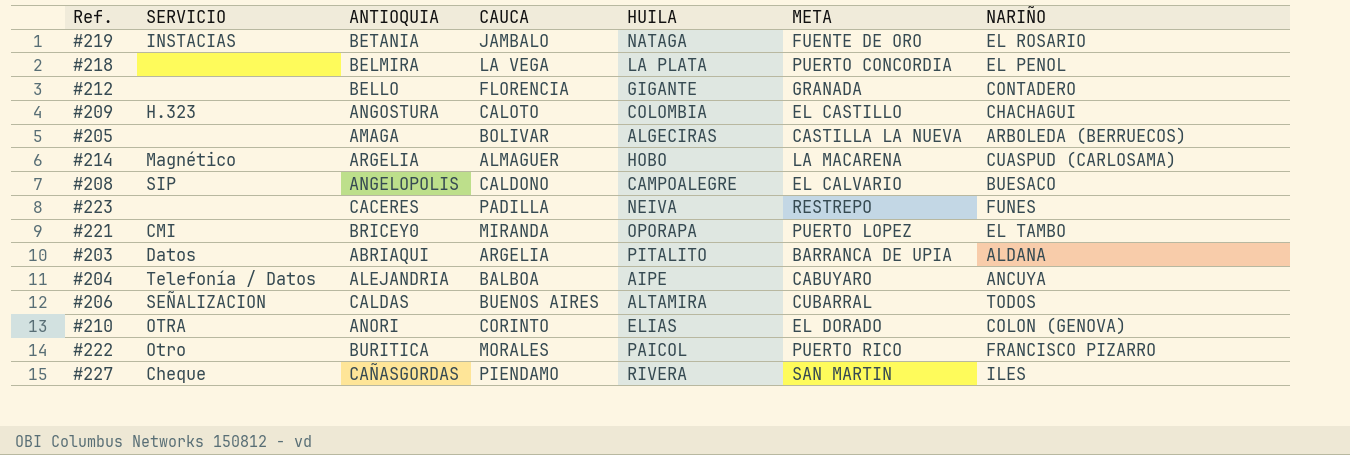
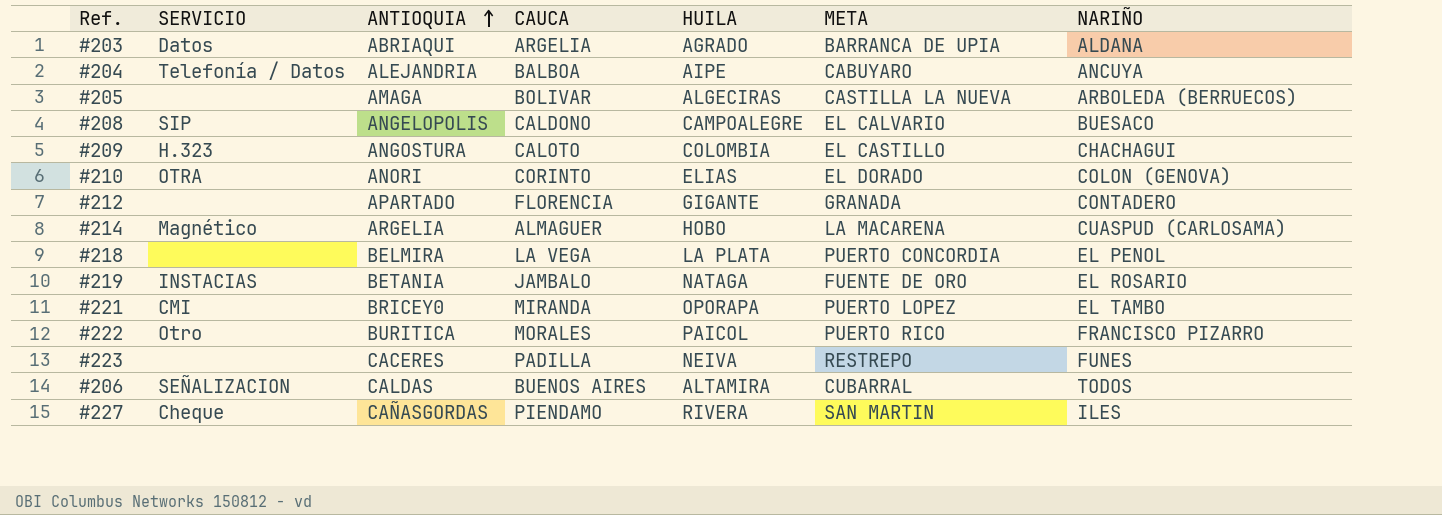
row order: none -> ANTIOQUIA ascending
#203 | HUILA: PITALITO -> AGRADO
#212 | ANTIOQUIA: BELLO -> APARTADO

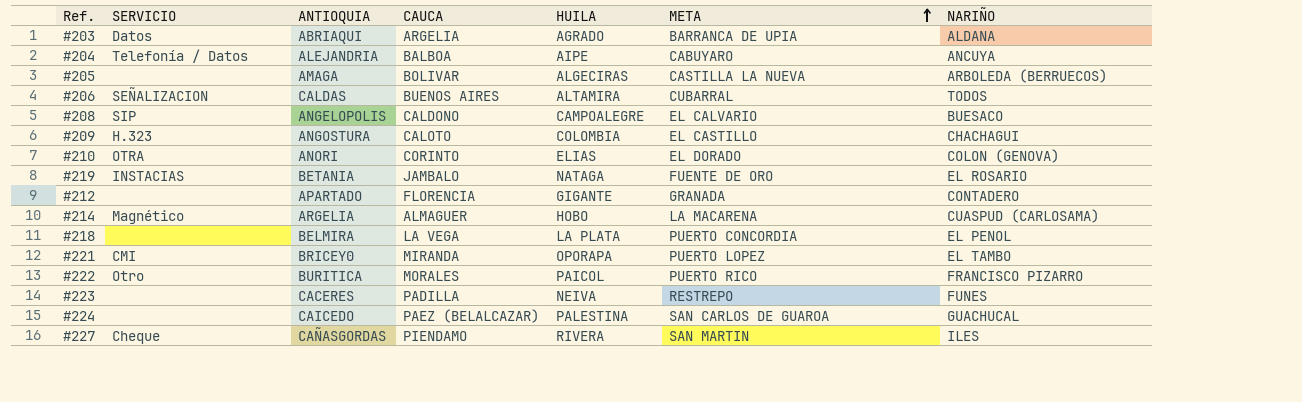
row order: ANTIOQUIA ascending -> META ascending
row #224: none -> none | CAICEDO | PAEZ (BELALCAZAR) | PALESTINA | SAN CARLOS DE GUAROA | GUACHUCAL

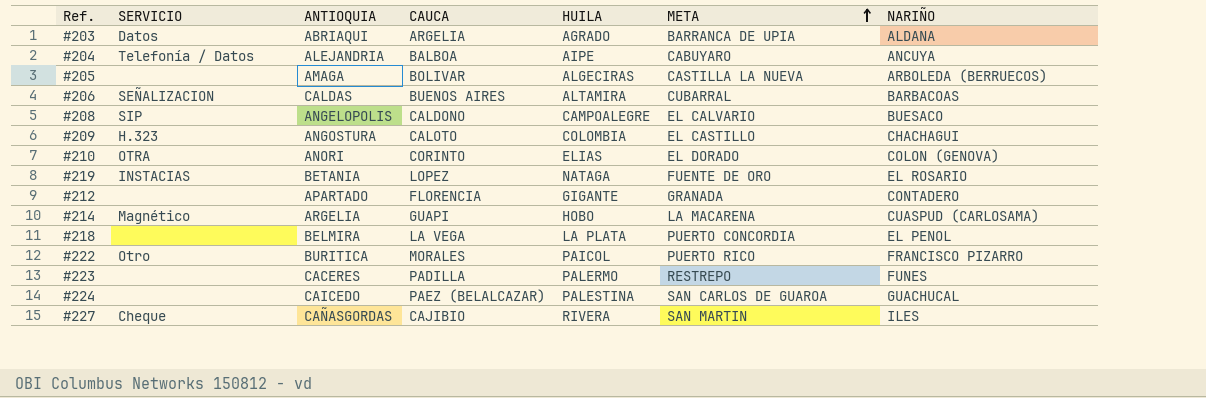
row #221: CMI | BRICEY0 | MIRANDA | OPORAPA | PUERTO LOPEZ | EL TAMBO -> none
#206 | NARIÑO: TODOS -> BARBACOAS
#219 | CAUCA: JAMBALO -> LOPEZ
#214 | CAUCA: ALMAGUER -> GUAPI
#223 | HUILA: NEIVA -> PALERMO
#227 | CAUCA: PIENDAMO -> CAJIBIO

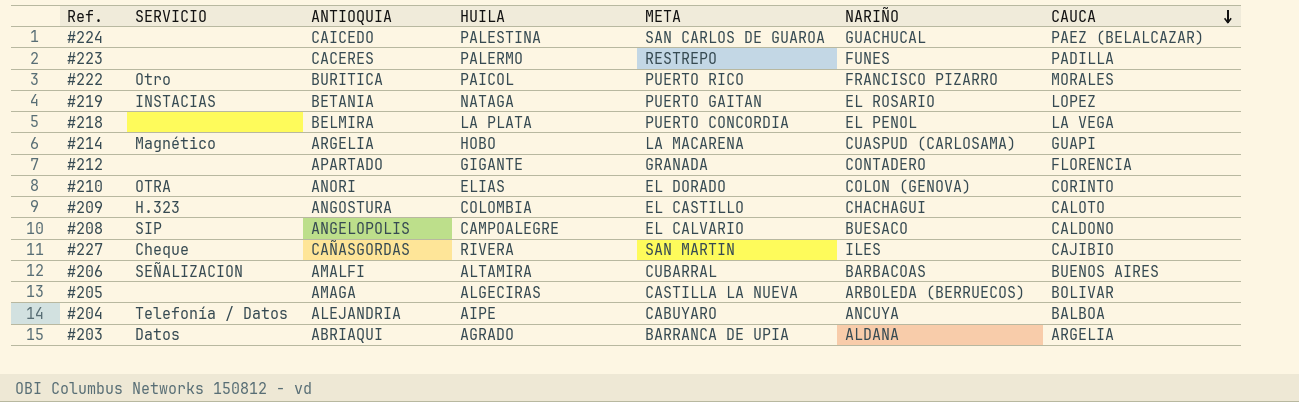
row order: META ascending -> CAUCA descending
column CAUCA | position: 4 -> 7
#219 | META: FUENTE DE ORO -> PUERTO GAITAN
#206 | ANTIOQUIA: CALDAS -> AMALFI

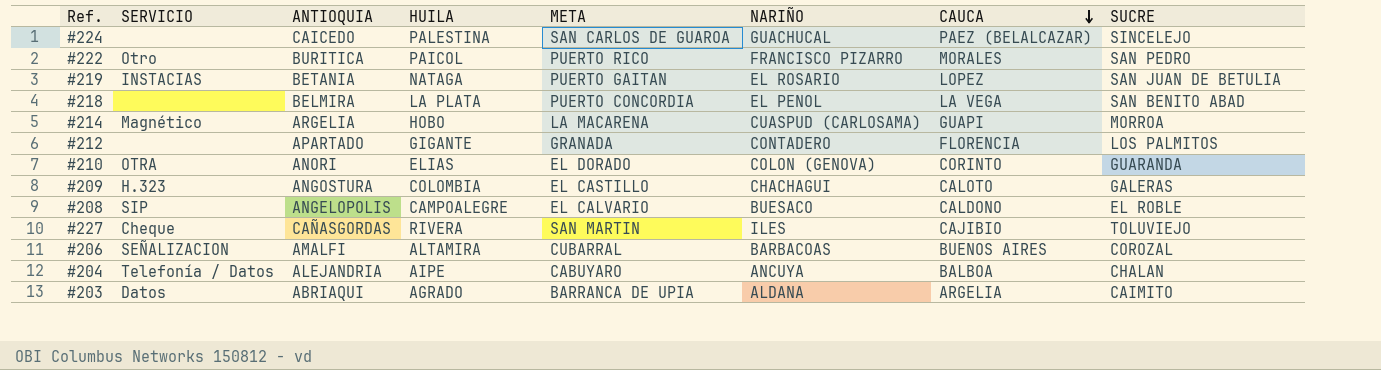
column SUCRE | position: none -> 8
row #223: none | CACERES | PALERMO | RESTREPO | FUNES | PADILLA -> none
row #205: none | AMAGA | ALGECIRAS | CASTILLA LA NUEVA | ARBOLEDA (BERRUECOS) | BOLIVAR -> none

